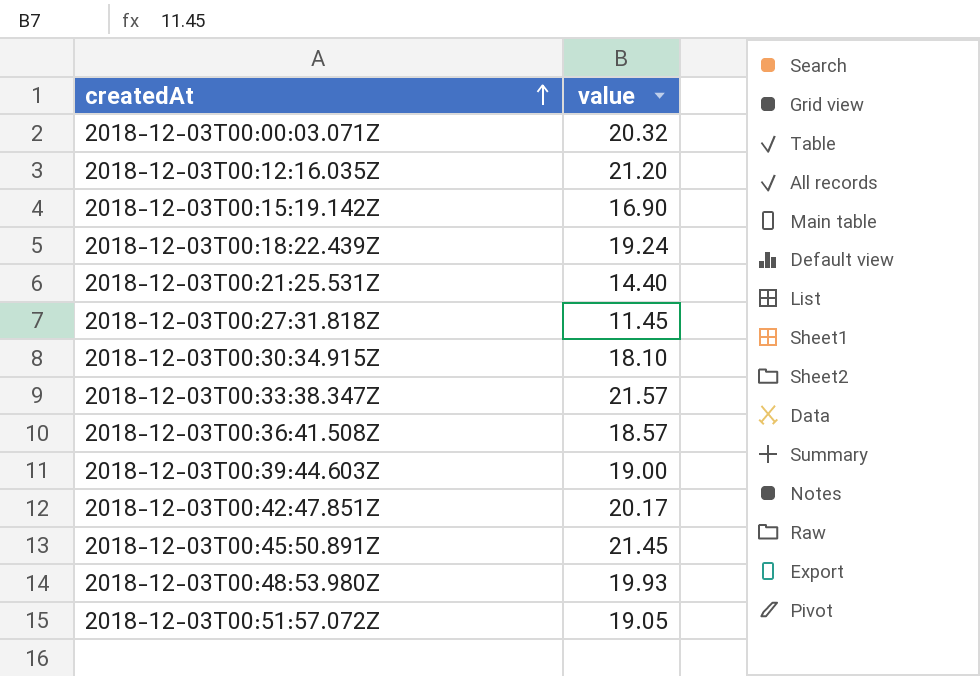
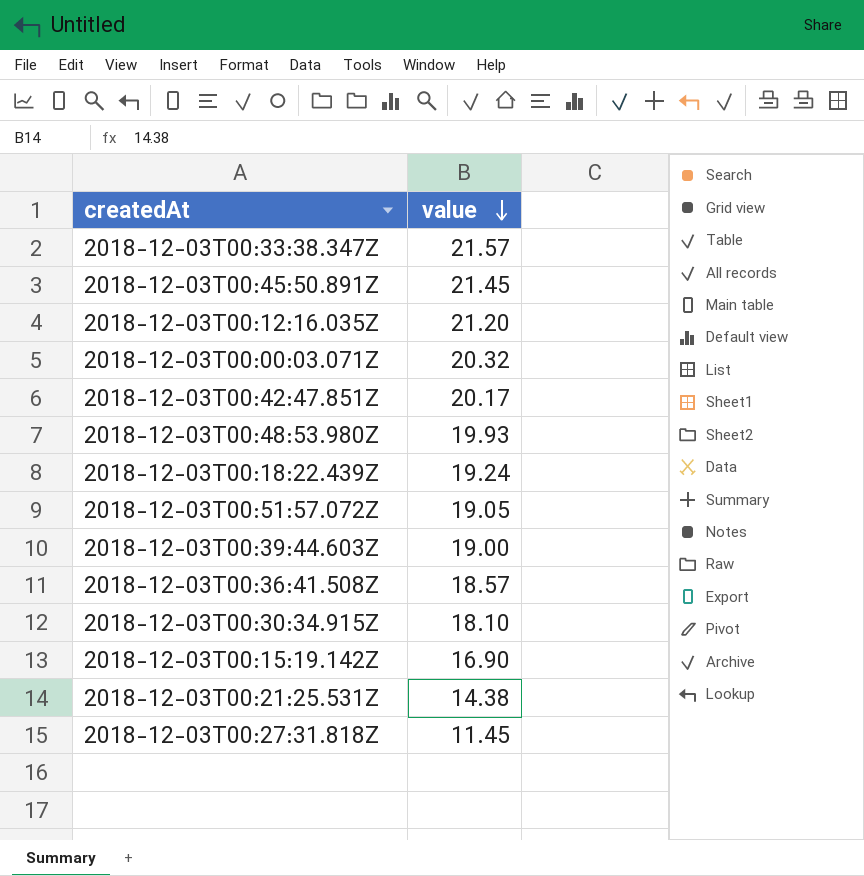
row order: createdAt ascending -> value descending
2018-12-03T00:21:25.531Z | value: 14.40 -> 14.38

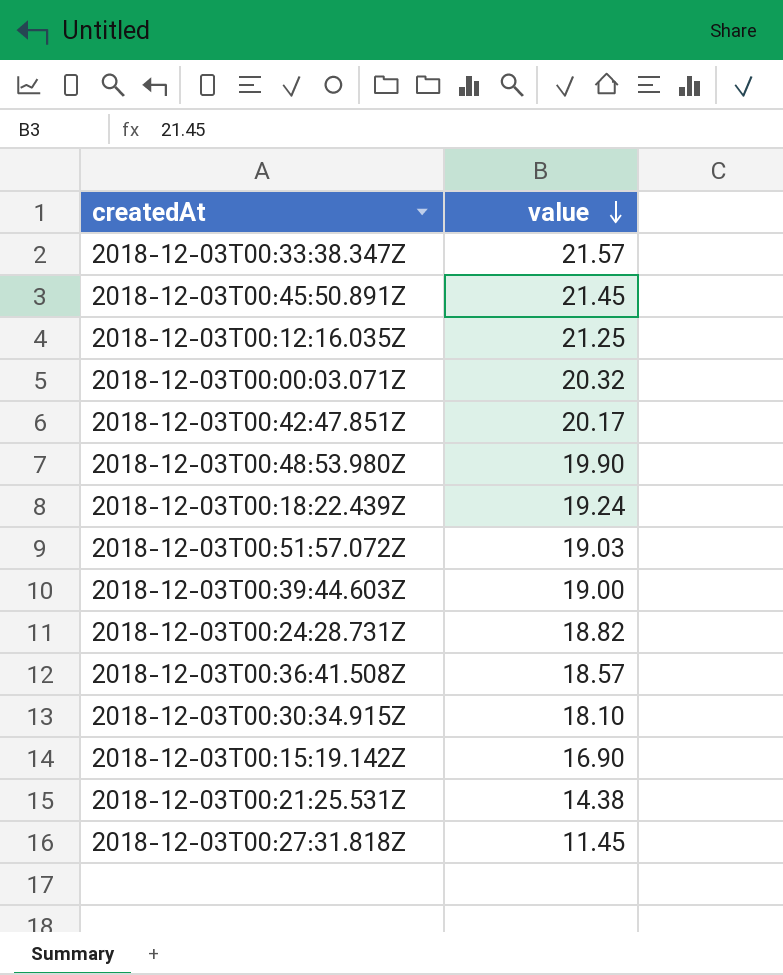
2018-12-03T00:12:16.035Z | value: 21.20 -> 21.25
2018-12-03T00:48:53.980Z | value: 19.93 -> 19.90
2018-12-03T00:51:57.072Z | value: 19.05 -> 19.03
row 2018-12-03T00:24:28.731Z: none -> 18.82

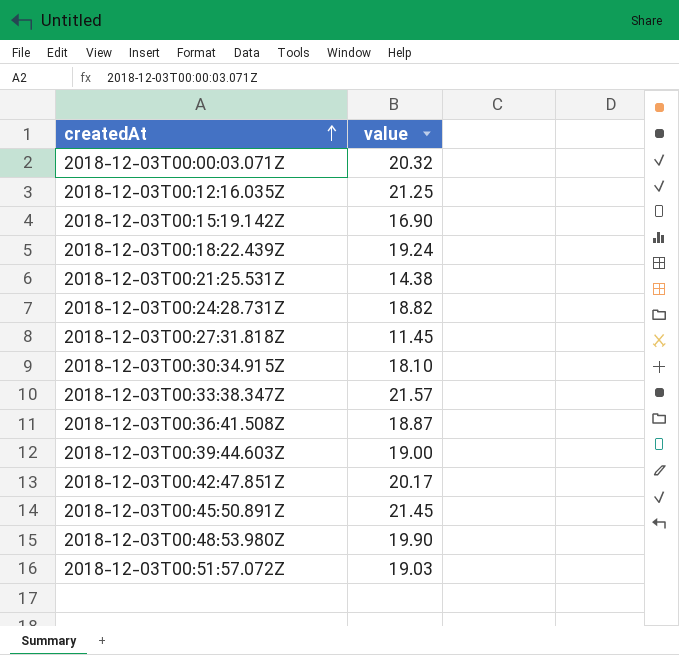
row order: value descending -> createdAt ascending
2018-12-03T00:36:41.508Z | value: 18.57 -> 18.87

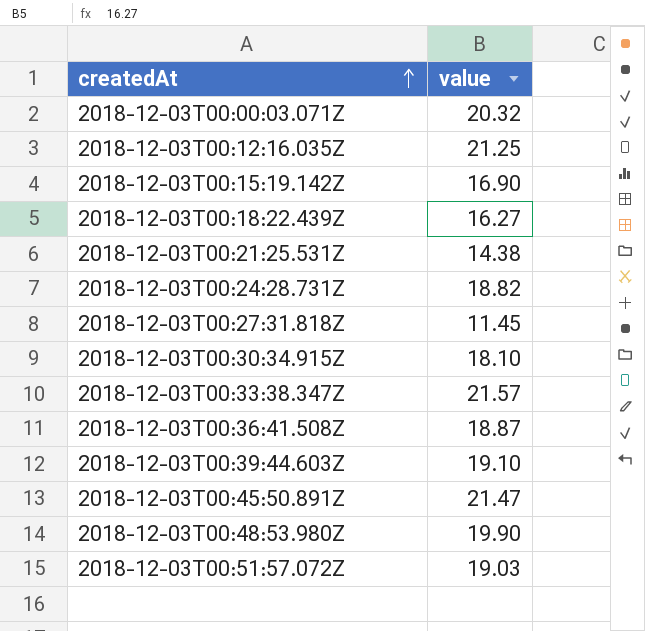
row 2018-12-03T00:42:47.851Z: 20.17 -> none
2018-12-03T00:18:22.439Z | value: 19.24 -> 16.27
2018-12-03T00:39:44.603Z | value: 19.00 -> 19.10
2018-12-03T00:45:50.891Z | value: 21.45 -> 21.47

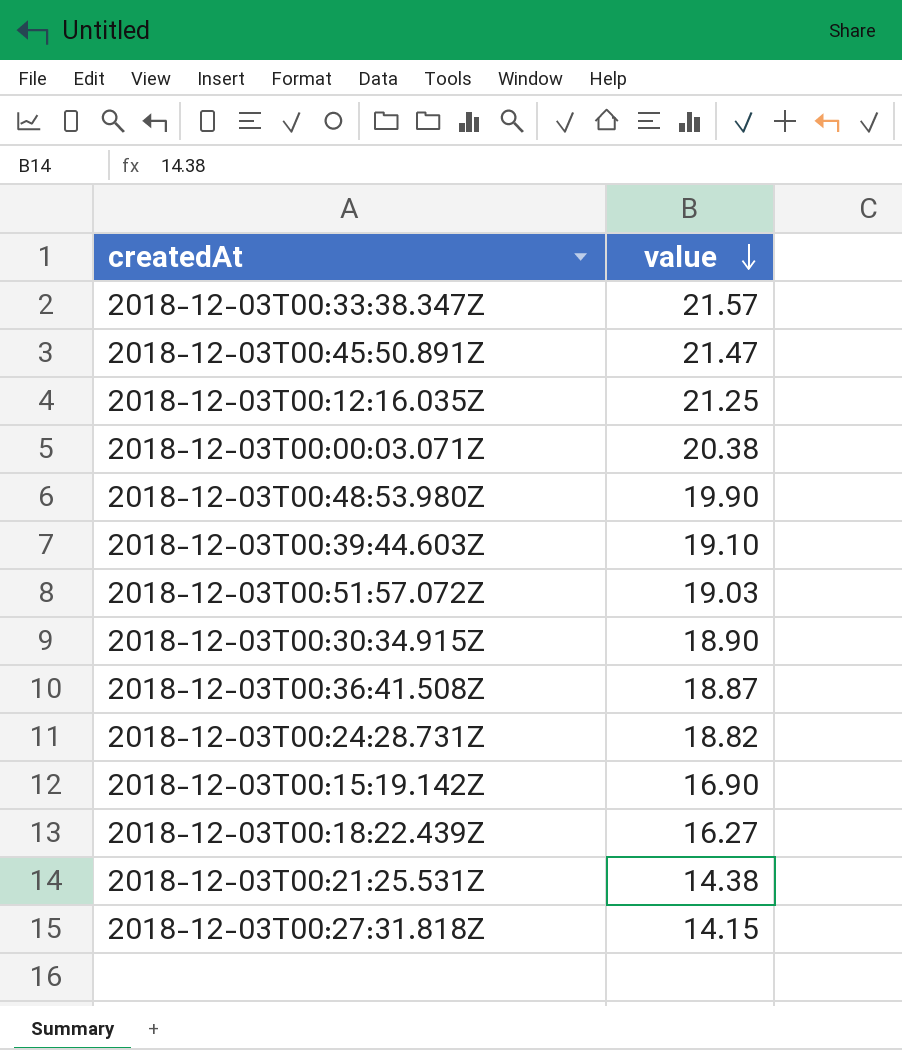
row order: createdAt ascending -> value descending
2018-12-03T00:00:03.071Z | value: 20.32 -> 20.38
2018-12-03T00:30:34.915Z | value: 18.10 -> 18.90
2018-12-03T00:27:31.818Z | value: 11.45 -> 14.15

